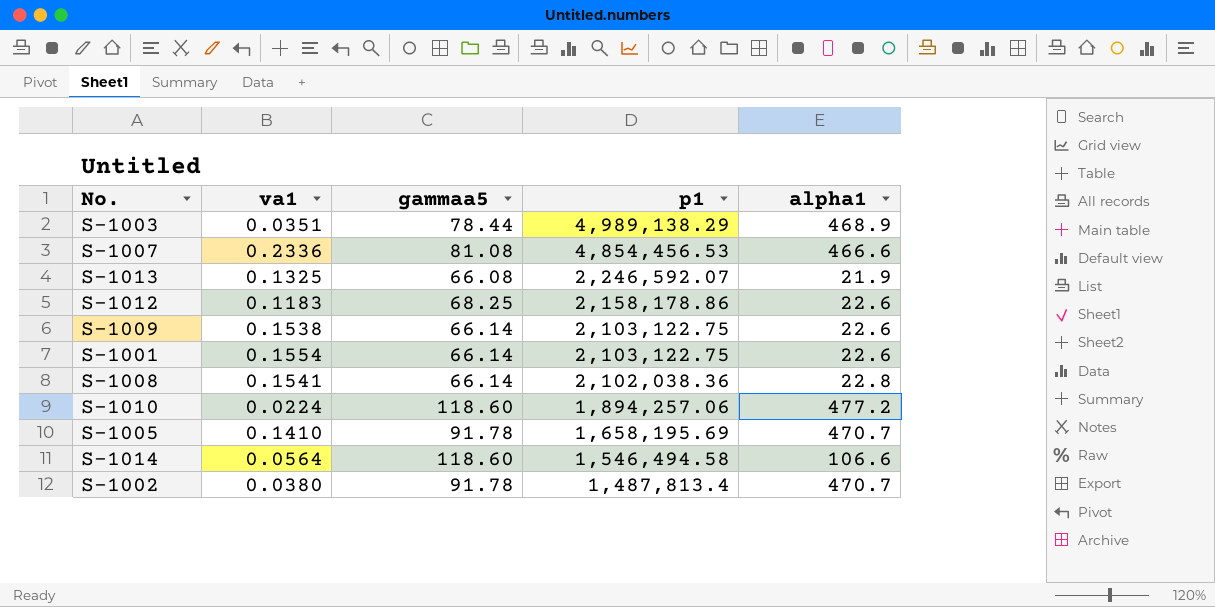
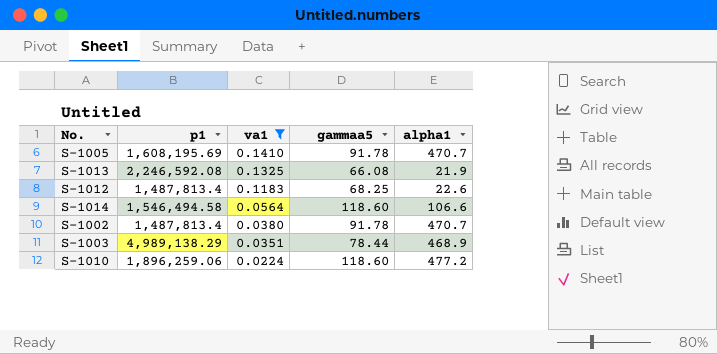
filter: none -> va1 <= 0.1410
row order: p1 descending -> va1 descending
column p1 | position: 4 -> 2
S-1005 | p1: 1,658,195.69 -> 1,608,195.69
S-1013 | p1: 2,246,592.07 -> 2,246,592.08
S-1012 | p1: 2,158,178.86 -> 1,487,813.4
S-1010 | p1: 1,894,257.06 -> 1,896,259.06

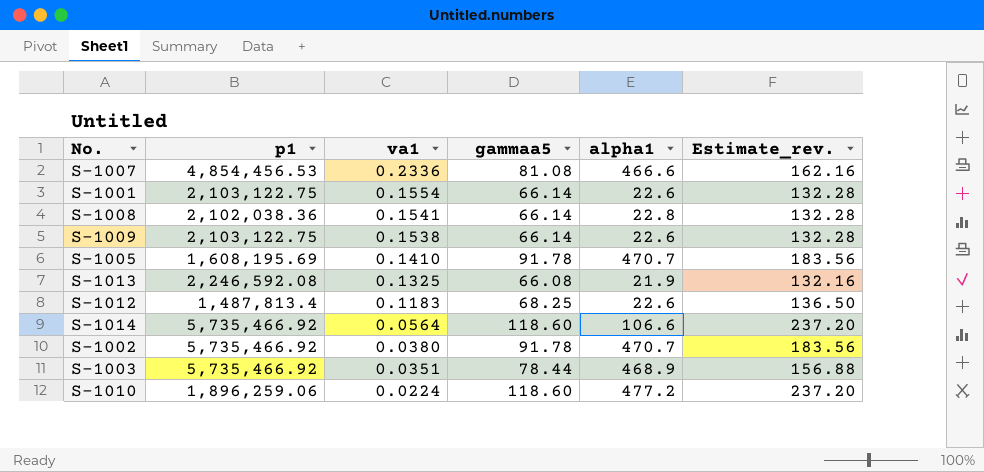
filter: va1 <= 0.1410 -> none
column Estimate_rev. | formula: none -> [gammaa5] * 2
S-1014 | p1: 1,546,494.58 -> 5,735,466.92
S-1002 | p1: 1,487,813.4 -> 5,735,466.92
S-1003 | p1: 4,989,138.29 -> 5,735,466.92

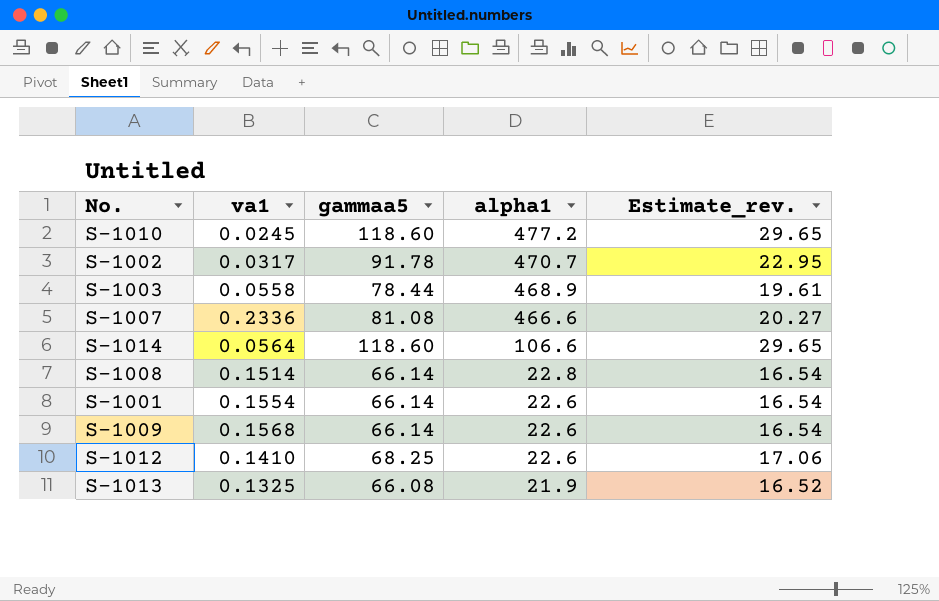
row order: va1 descending -> alpha1 descending
column p1 | position: 2 -> none
column Estimate_rev. | formula: [gammaa5] * 2 -> [gammaa5] * 0.25
row S-1005: 1,608,195.69 | 0.1410 | 91.78 | 470.7 | 183.56 -> none
S-1010 | va1: 0.0224 -> 0.0245
S-1002 | va1: 0.0380 -> 0.0317
S-1003 | va1: 0.0351 -> 0.0558
S-1008 | va1: 0.1541 -> 0.1514
S-1009 | va1: 0.1538 -> 0.1568
S-1012 | va1: 0.1183 -> 0.1410

